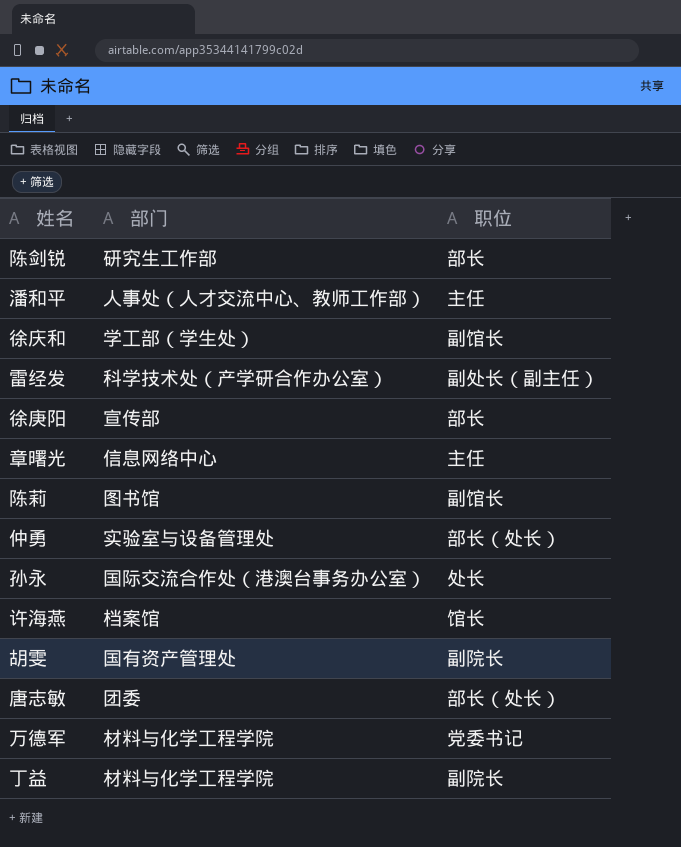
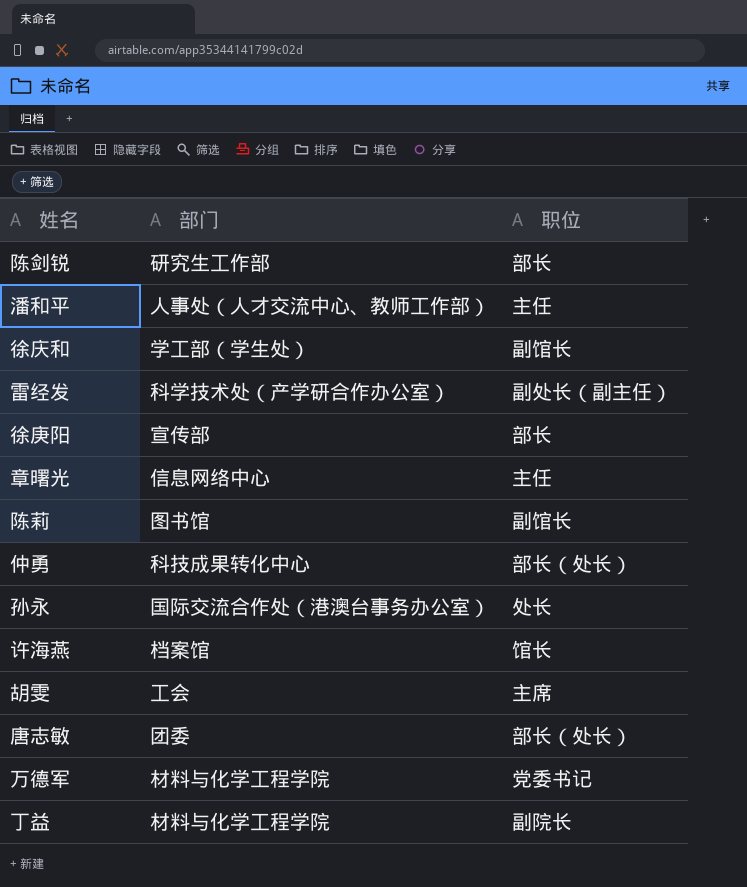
仲勇 | 部门: 实验室与设备管理处 -> 科技成果转化中心
胡雯 | 部门: 国有资产管理处 -> 工会
胡雯 | 职位: 副院长 -> 主席

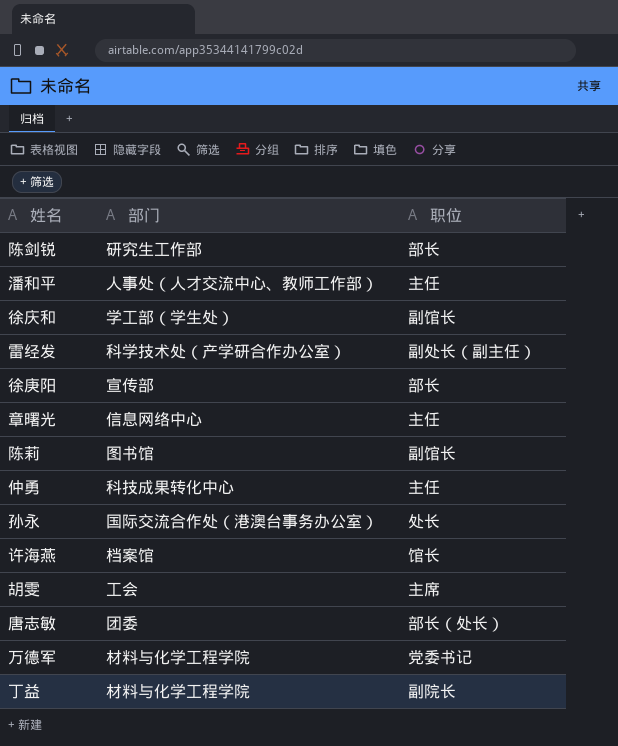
仲勇 | 职位: 部长（处长） -> 主任

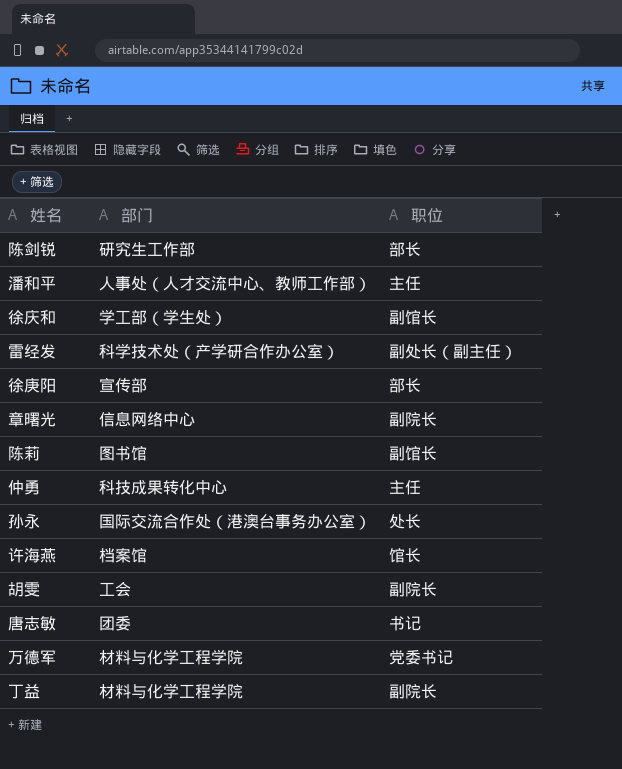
章曙光 | 职位: 主任 -> 副院长
胡雯 | 职位: 主席 -> 副院长
唐志敏 | 职位: 部长（处长） -> 书记

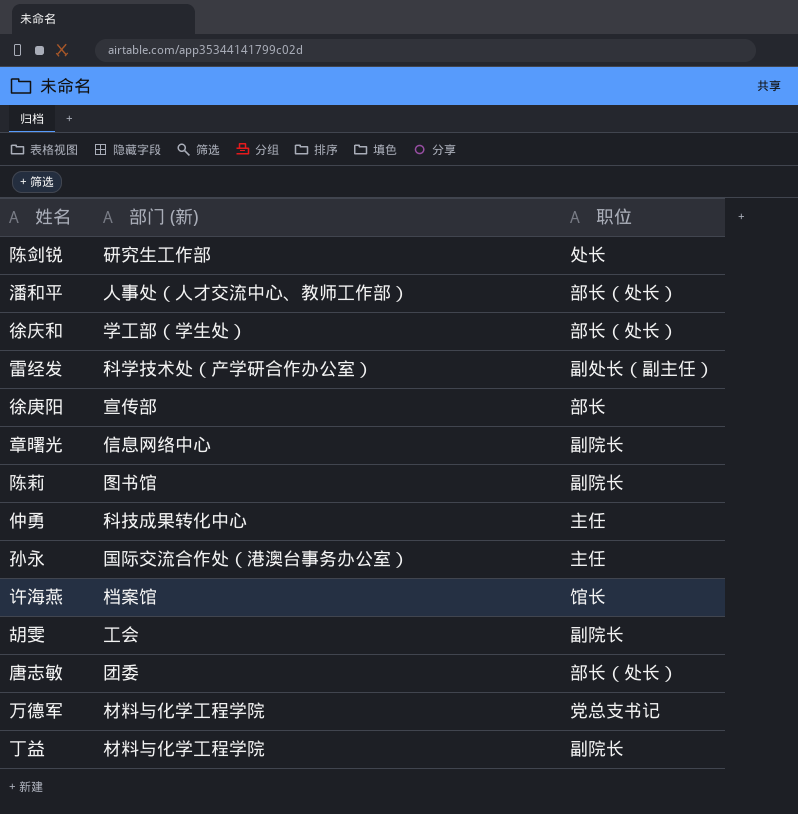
column name: 部门 -> 部门 (新)
陈剑锐 | 职位: 部长 -> 处长
潘和平 | 职位: 主任 -> 部长（处长）
徐庆和 | 职位: 副馆长 -> 部长（处长）
陈莉 | 职位: 副馆长 -> 副院长
孙永 | 职位: 处长 -> 主任
唐志敏 | 职位: 书记 -> 部长（处长）
万德军 | 职位: 党委书记 -> 党总支书记

